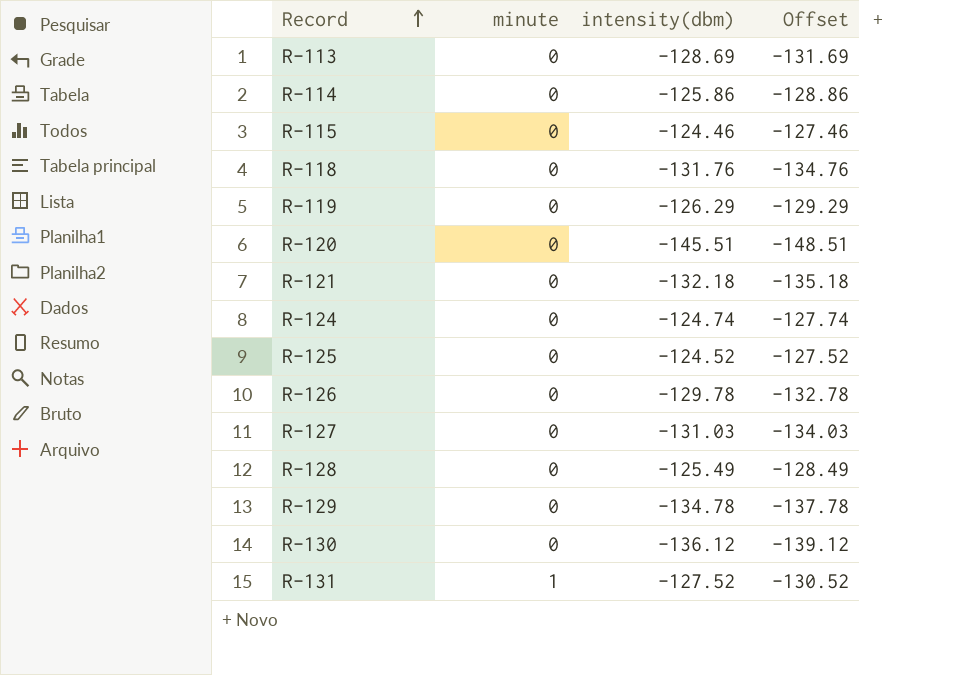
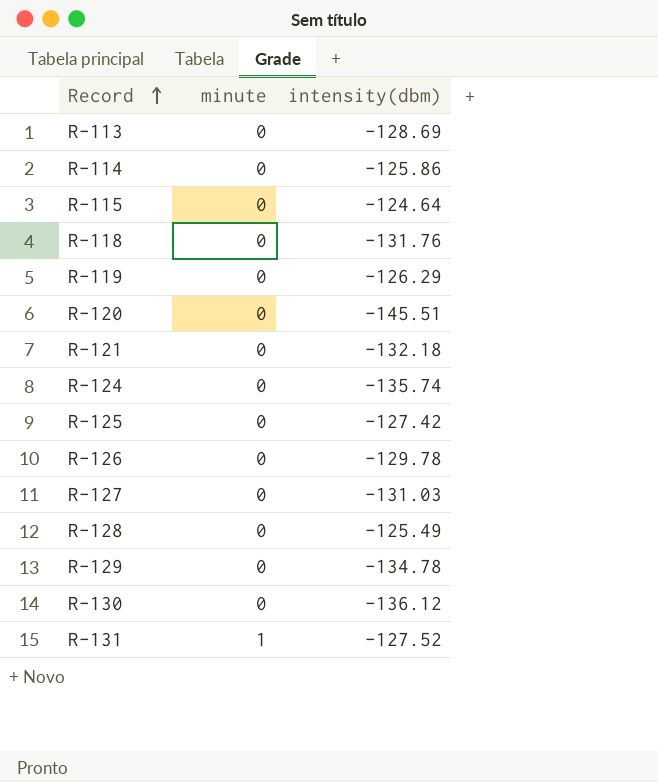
column Offset | formula: [intensity(dbm)] - 3 -> none
R-115 | intensity(dbm): -124.46 -> -124.64
R-124 | intensity(dbm): -124.74 -> -135.74
R-125 | intensity(dbm): -124.52 -> -127.42

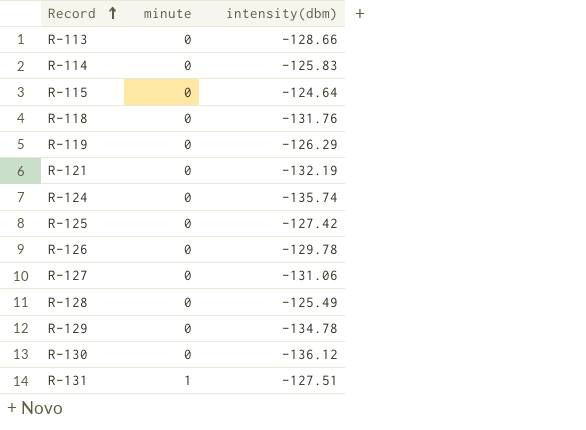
row R-120: 0 | -145.51 -> none
R-113 | intensity(dbm): -128.69 -> -128.66
R-114 | intensity(dbm): -125.86 -> -125.83
R-121 | intensity(dbm): -132.18 -> -132.19
R-127 | intensity(dbm): -131.03 -> -131.06
R-131 | intensity(dbm): -127.52 -> -127.51

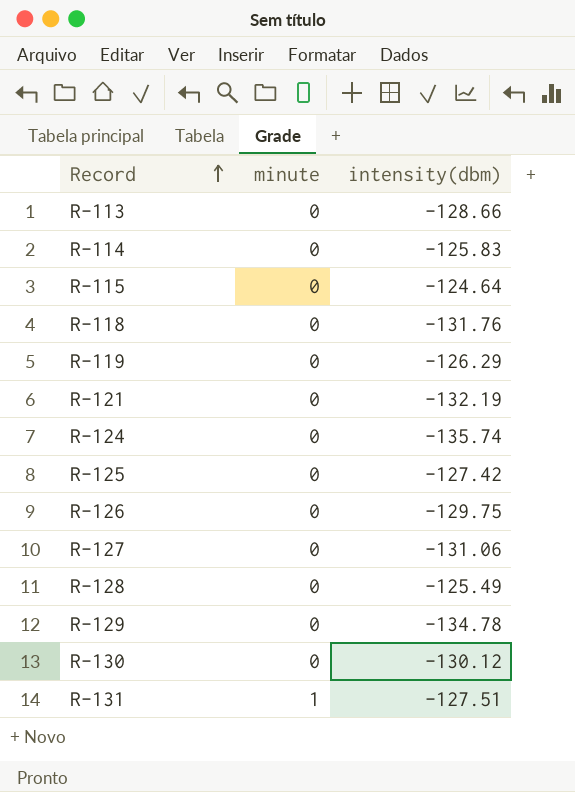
R-126 | intensity(dbm): -129.78 -> -129.75
R-130 | intensity(dbm): -136.12 -> -130.12

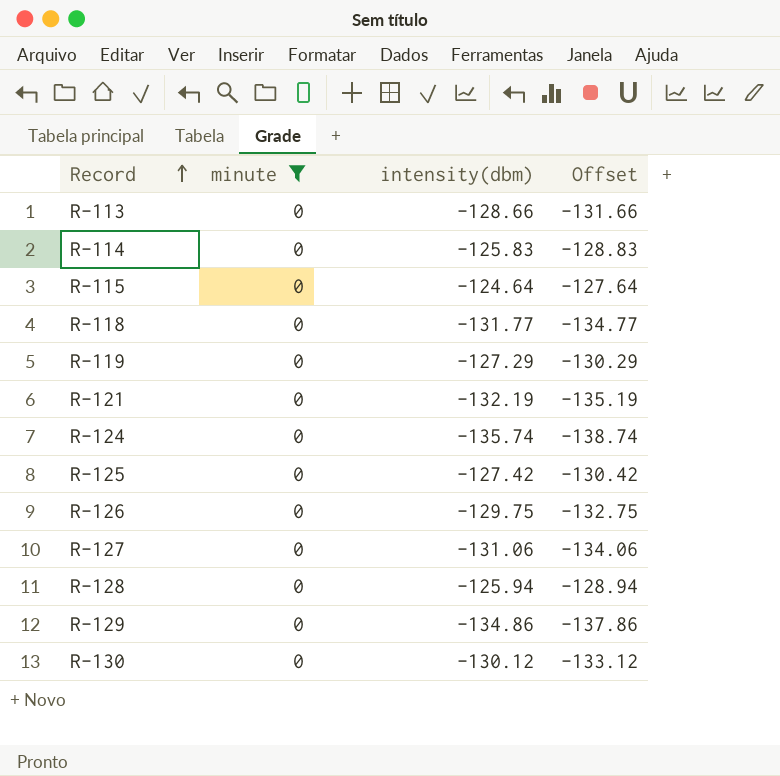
filter: none -> minute = 0
column Offset | formula: none -> [intensity(dbm)] - 3
R-118 | intensity(dbm): -131.76 -> -131.77
R-119 | intensity(dbm): -126.29 -> -127.29
R-128 | intensity(dbm): -125.49 -> -125.94
R-129 | intensity(dbm): -134.78 -> -134.86

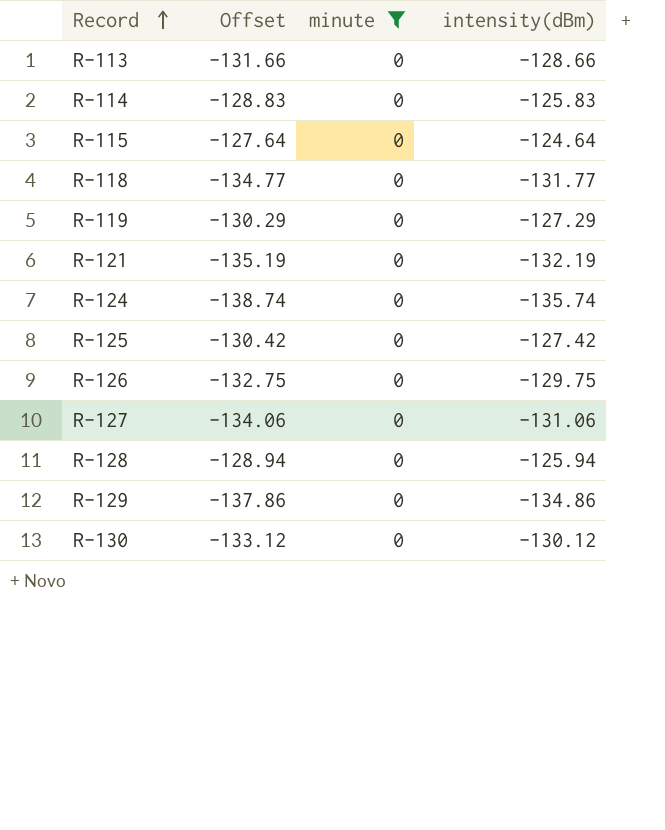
column Offset | position: 4 -> 2
column name: intensity(dbm) -> intensity(dBm)

